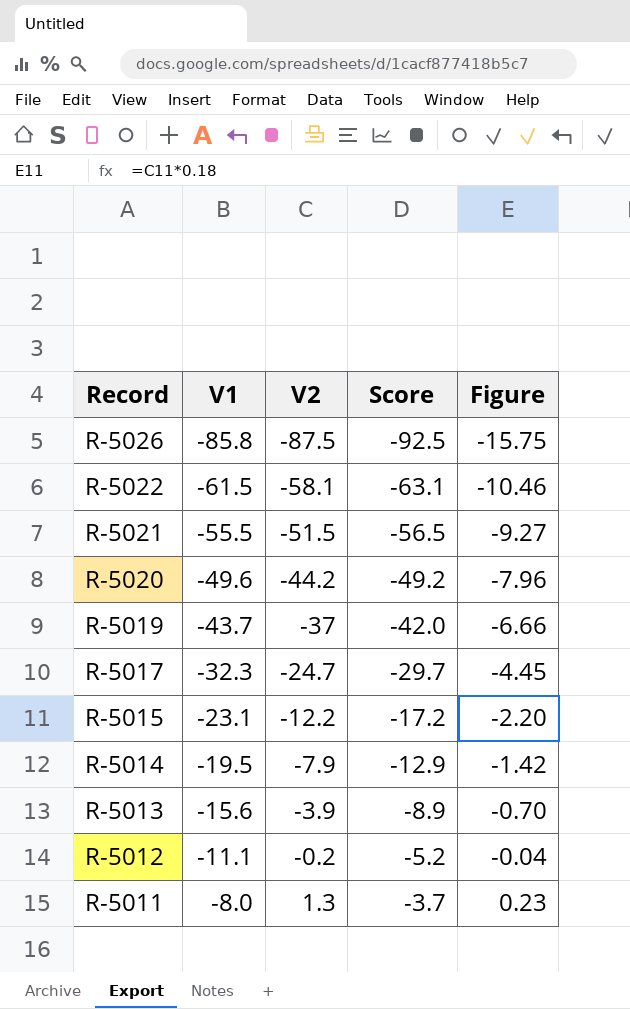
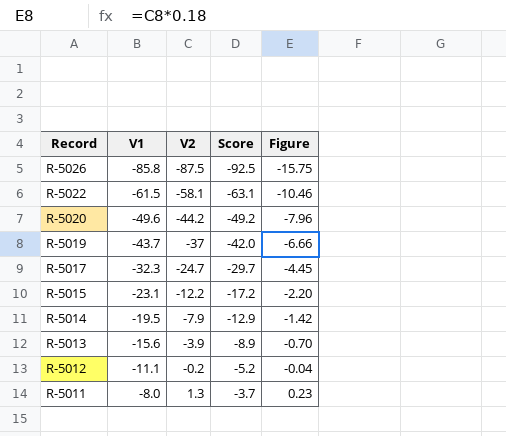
row R-5021: -55.5 | -51.5 | -56.5 | -9.27 -> none

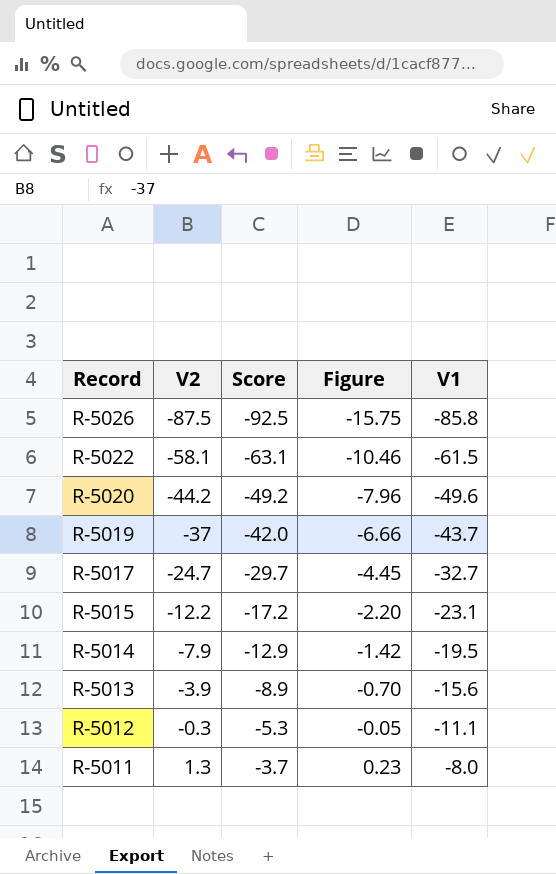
column V1 | position: 2 -> 5
R-5017 | V1: -32.3 -> -32.7
R-5012 | V2: -0.2 -> -0.3
R-5012 | Score: -5.2 -> -5.3
R-5012 | Figure: -0.04 -> -0.05

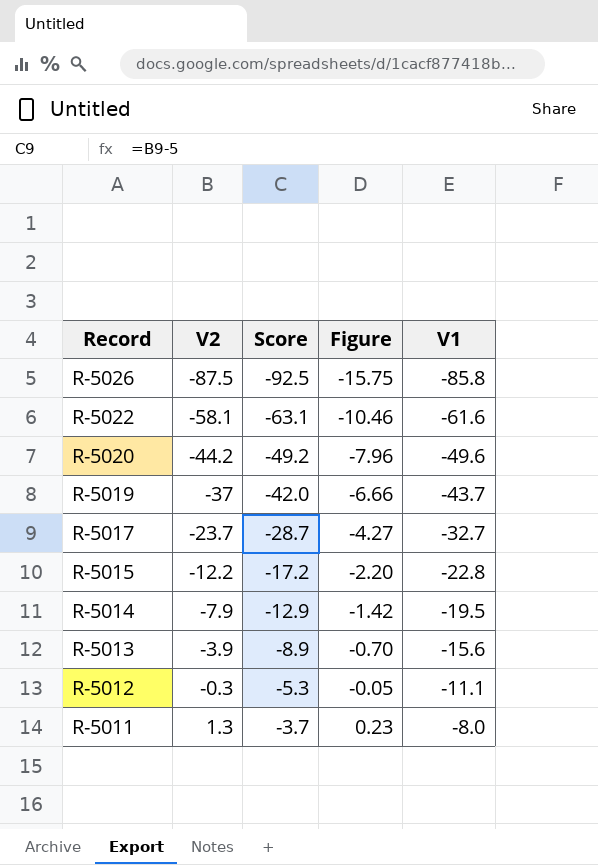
R-5022 | V1: -61.5 -> -61.6
R-5017 | V2: -24.7 -> -23.7
R-5017 | Score: -29.7 -> -28.7
R-5017 | Figure: -4.45 -> -4.27
R-5015 | V1: -23.1 -> -22.8

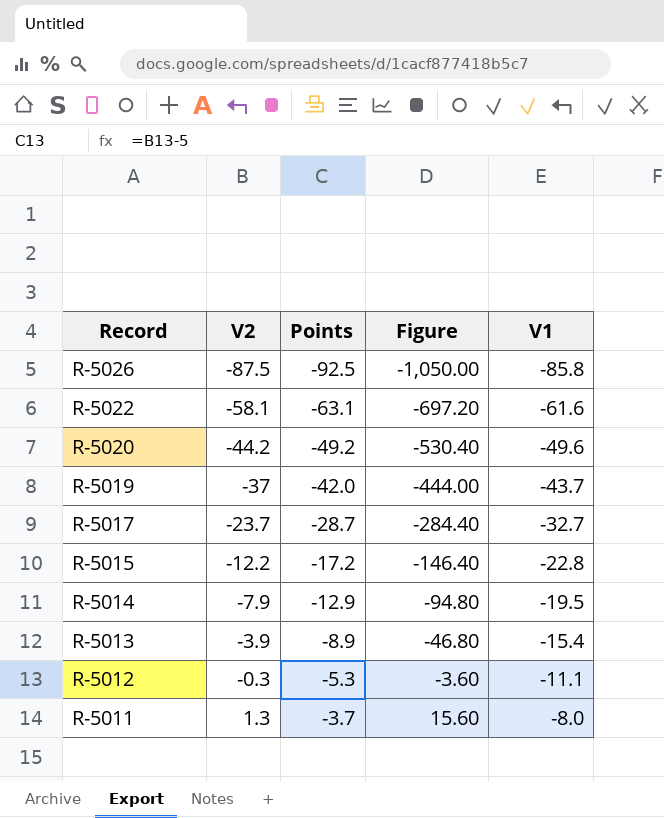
column name: Score -> Points
column Figure | formula: [V2] * 0.18 -> [V2] * 12
R-5013 | V1: -15.6 -> -15.4

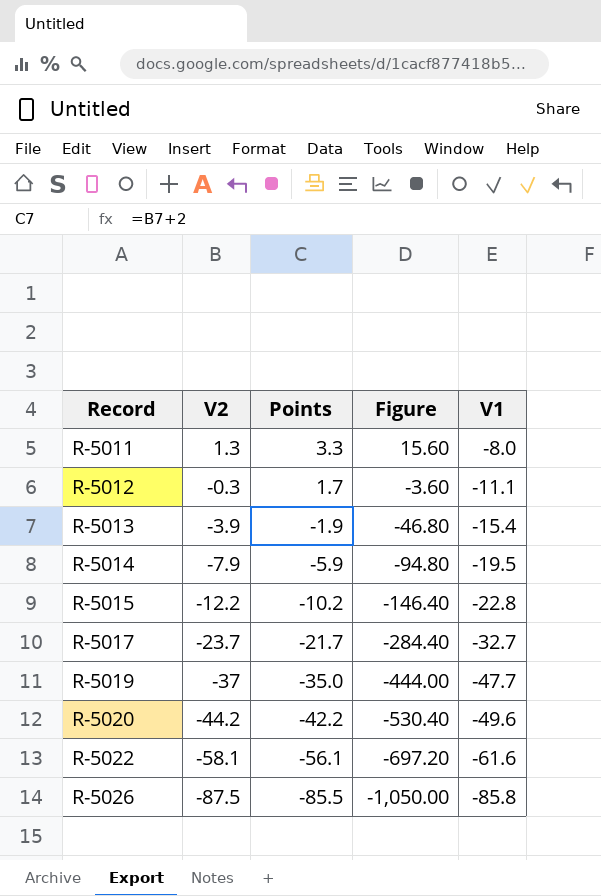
row order: Record descending -> Record ascending
column Points | formula: [V2] - 5 -> [V2] + 2
R-5019 | V1: -43.7 -> -47.7

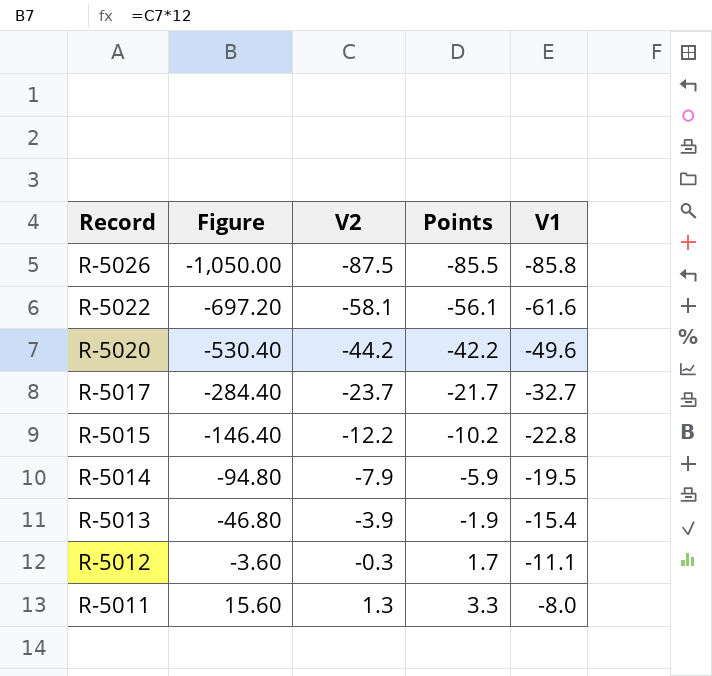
row order: Record ascending -> Record descending
column Figure | position: 4 -> 2
row R-5019: -37 | -35.0 | -444.00 | -47.7 -> none

